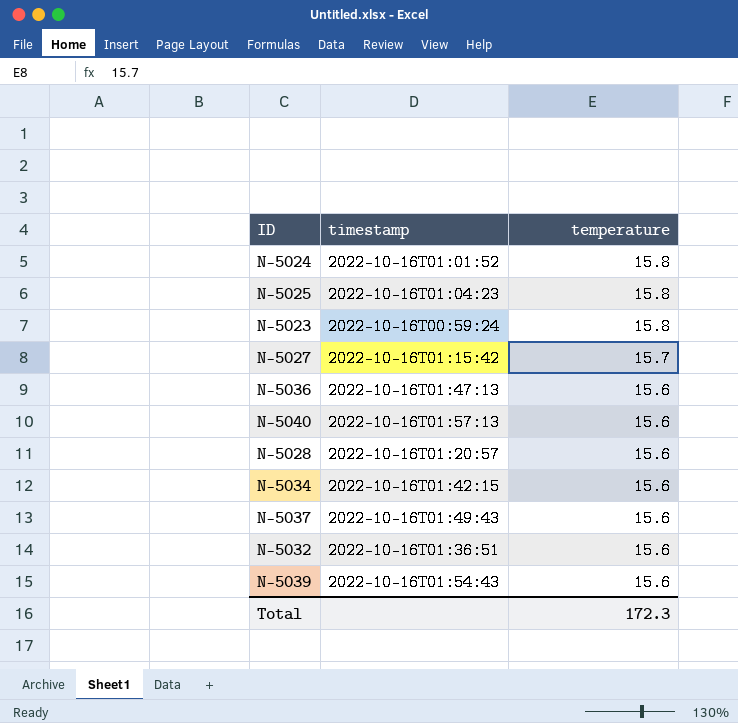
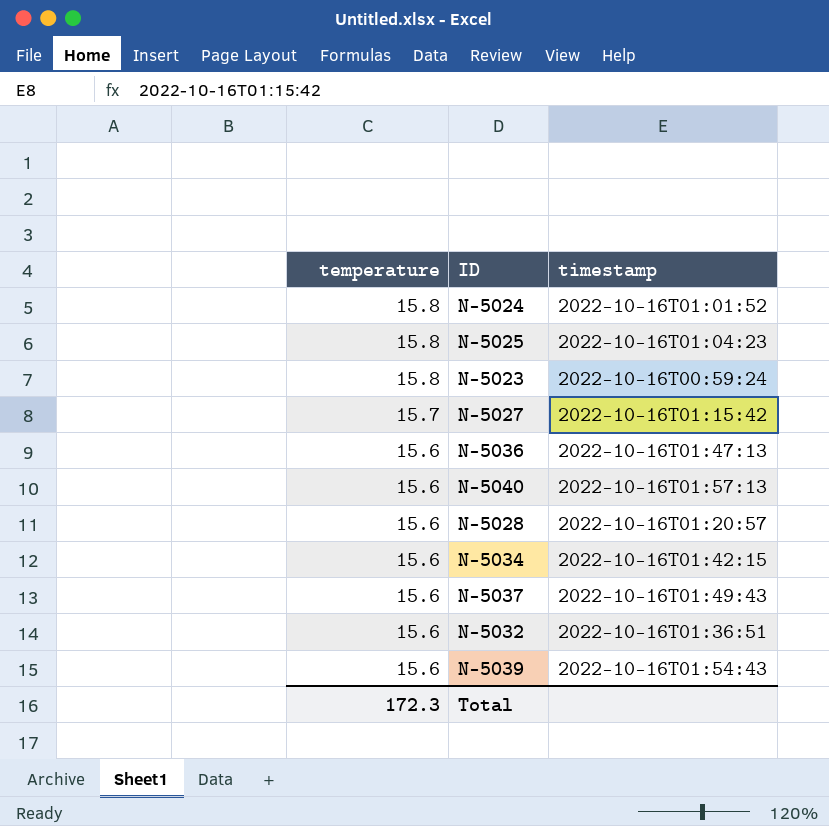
column temperature | position: 3 -> 1

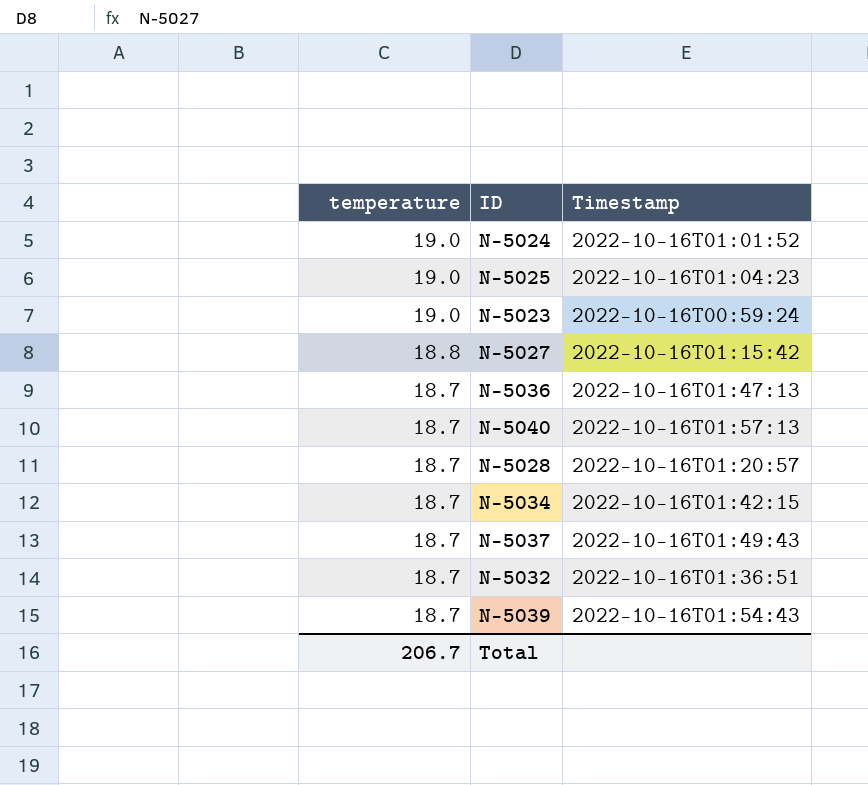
column name: timestamp -> Timestamp
N-5024 | temperature: 15.8 -> 19.0
N-5025 | temperature: 15.8 -> 19.0
N-5023 | temperature: 15.8 -> 19.0
N-5027 | temperature: 15.7 -> 18.8
N-5036 | temperature: 15.6 -> 18.7
N-5040 | temperature: 15.6 -> 18.7
N-5028 | temperature: 15.6 -> 18.7
N-5034 | temperature: 15.6 -> 18.7
N-5037 | temperature: 15.6 -> 18.7
N-5032 | temperature: 15.6 -> 18.7
N-5039 | temperature: 15.6 -> 18.7
Total | temperature: 172.3 -> 206.7

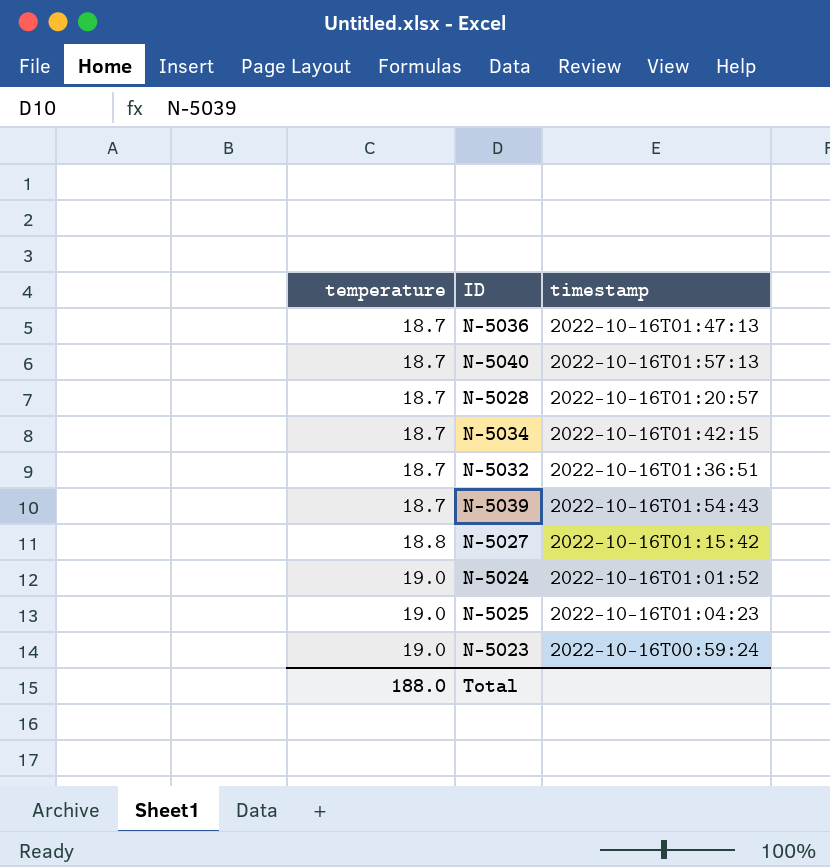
row order: temperature descending -> temperature ascending
column name: Timestamp -> timestamp
row N-5037: 18.7 | 2022-10-16T01:49:43 -> none
Total | temperature: 206.7 -> 188.0

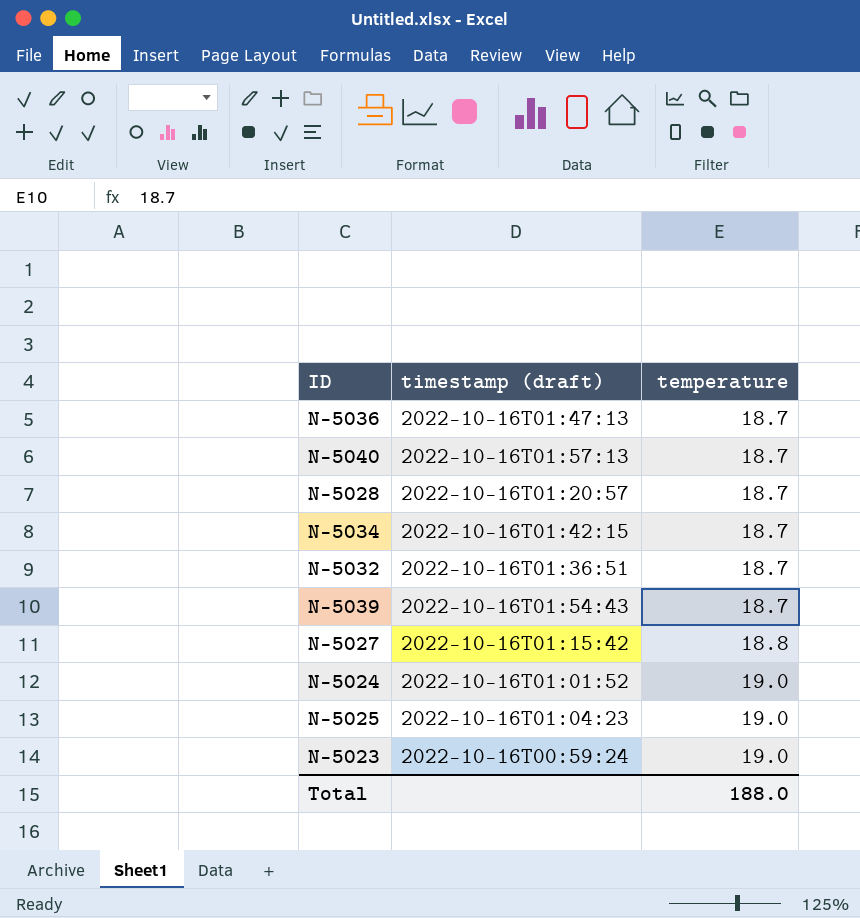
column name: timestamp -> timestamp (draft)
column temperature | position: 1 -> 3

